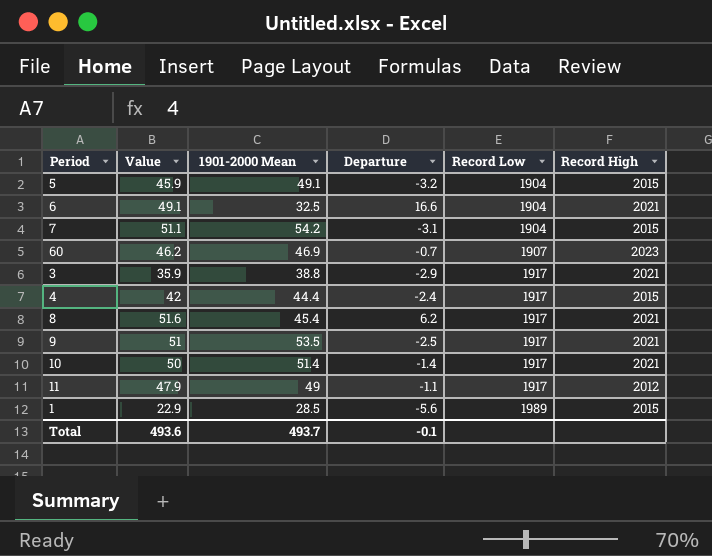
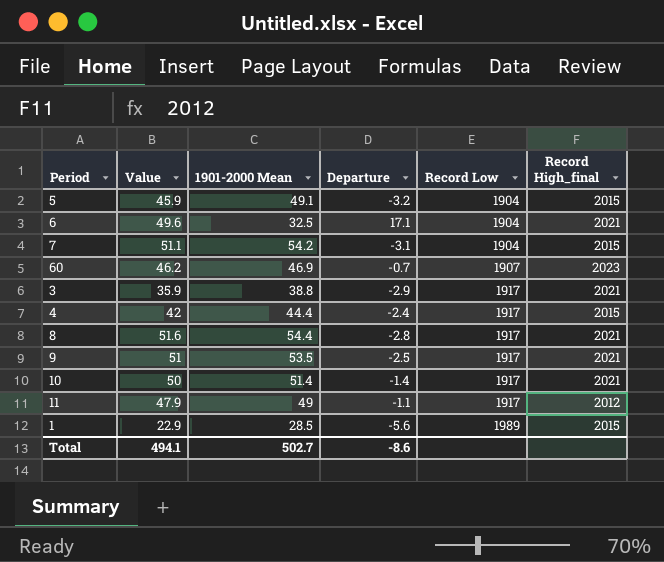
column name: Record High -> Record High_final
6 | Value: 49.1 -> 49.6
6 | Departure: 16.6 -> 17.1
8 | 1901-2000 Mean: 45.4 -> 54.4
8 | Departure: 6.2 -> -2.8
Total | Value: 493.6 -> 494.1
Total | 1901-2000 Mean: 493.7 -> 502.7
Total | Departure: -0.1 -> -8.6

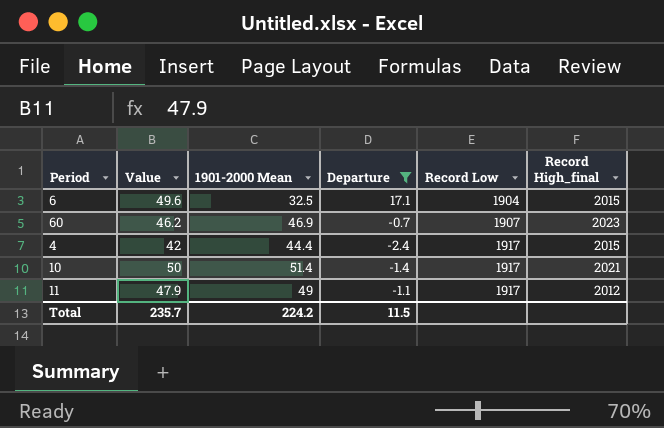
filter: none -> Departure >= -2.4
6 | Record High_final: 2021 -> 2015
Total | Value: 494.1 -> 235.7
Total | 1901-2000 Mean: 502.7 -> 224.2
Total | Departure: -8.6 -> 11.5

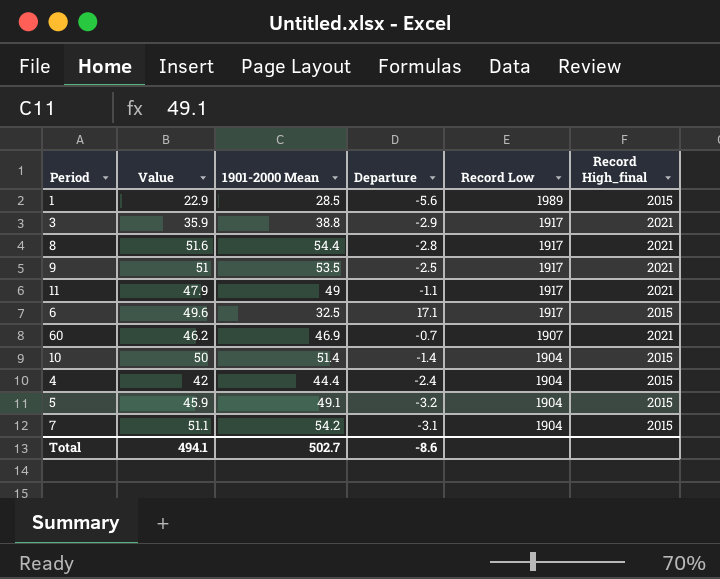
filter: Departure >= -2.4 -> none
row order: Record Low ascending -> Record Low descending
11 | Record High_final: 2012 -> 2021
6 | Record Low: 1904 -> 1917
60 | Record High_final: 2023 -> 2021
10 | Record Low: 1917 -> 1904
10 | Record High_final: 2021 -> 2015
4 | Record Low: 1917 -> 1904
Total | Value: 235.7 -> 494.1
Total | 1901-2000 Mean: 224.2 -> 502.7
Total | Departure: 11.5 -> -8.6

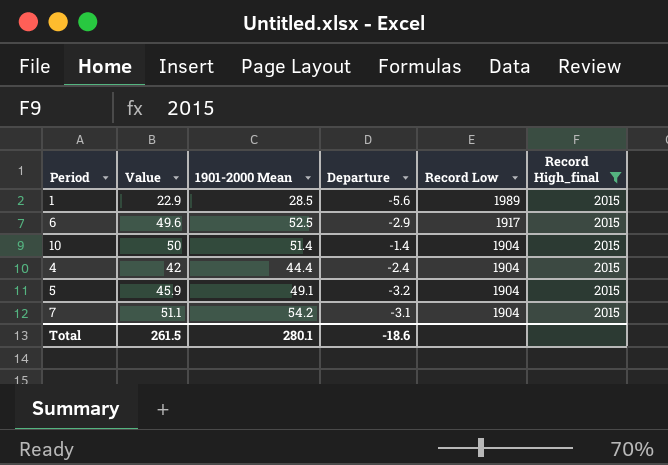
filter: none -> Record High_final = 2015
6 | 1901-2000 Mean: 32.5 -> 52.5
6 | Departure: 17.1 -> -2.9
Total | Value: 494.1 -> 261.5
Total | 1901-2000 Mean: 502.7 -> 280.1
Total | Departure: -8.6 -> -18.6

